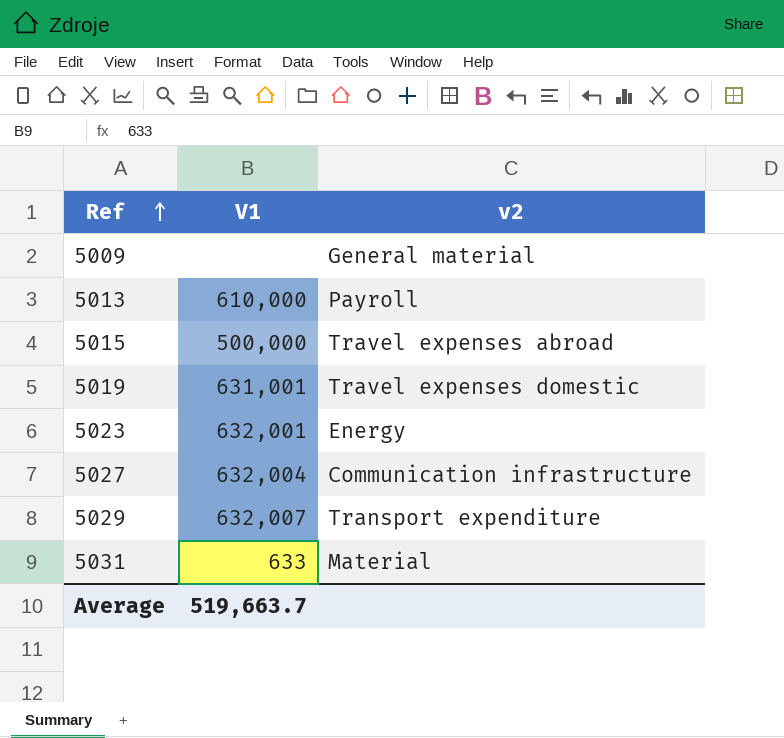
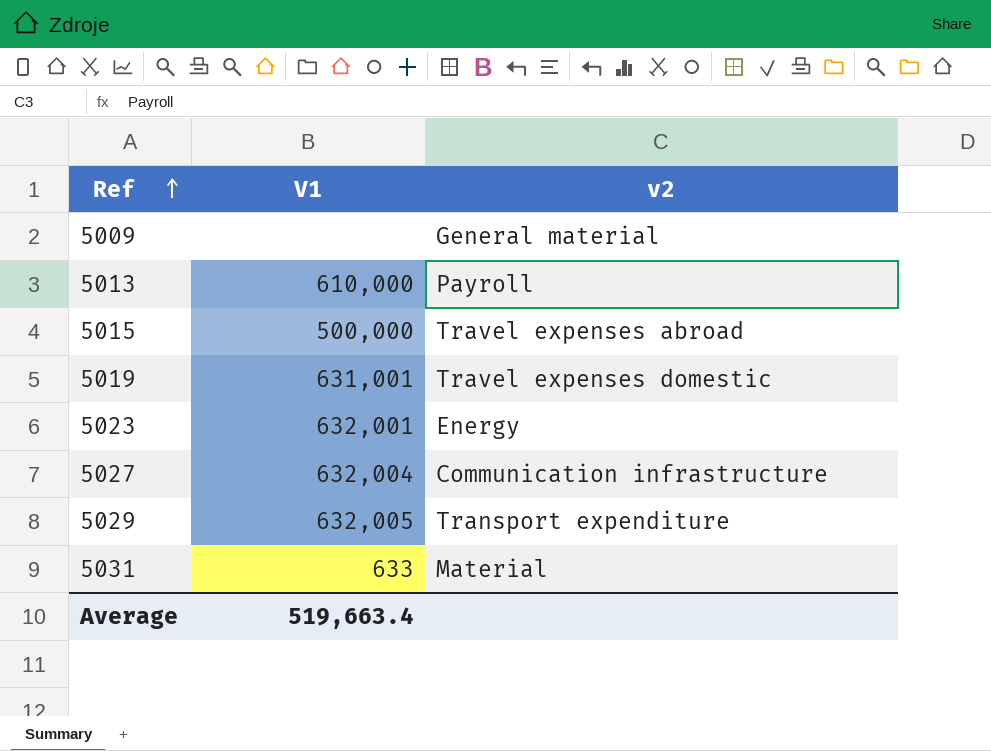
5029 | V1: 632,007 -> 632,005
Average | V1: 519,663.7 -> 519,663.4

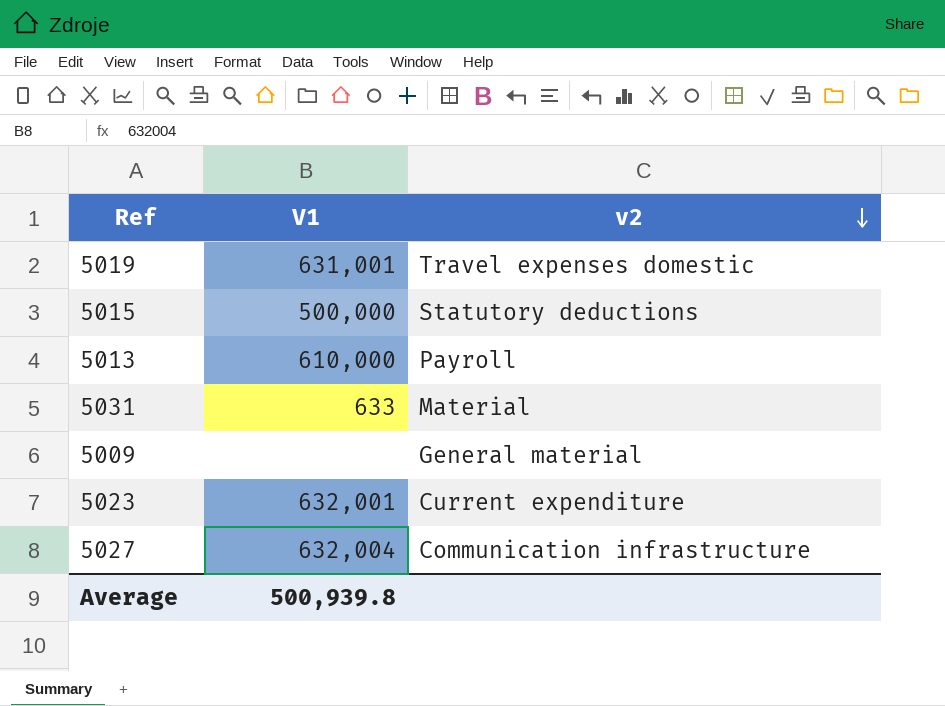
row order: Ref ascending -> v2 descending
row 5029: 632,005 | Transport expenditure -> none
5015 | v2: Travel expenses abroad -> Statutory deductions
5023 | v2: Energy -> Current expenditure
Average | V1: 519,663.4 -> 500,939.8

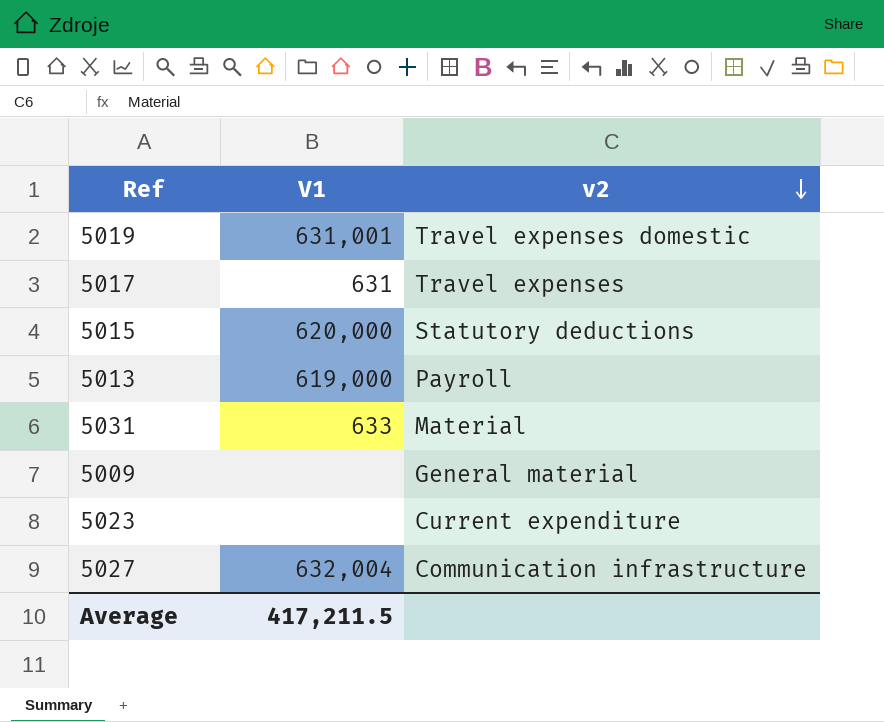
row 5017: none -> 631 | Travel expenses
5015 | V1: 500,000 -> 620,000
5013 | V1: 610,000 -> 619,000
5023 | V1: 632,001 -> none
Average | V1: 500,939.8 -> 417,211.5

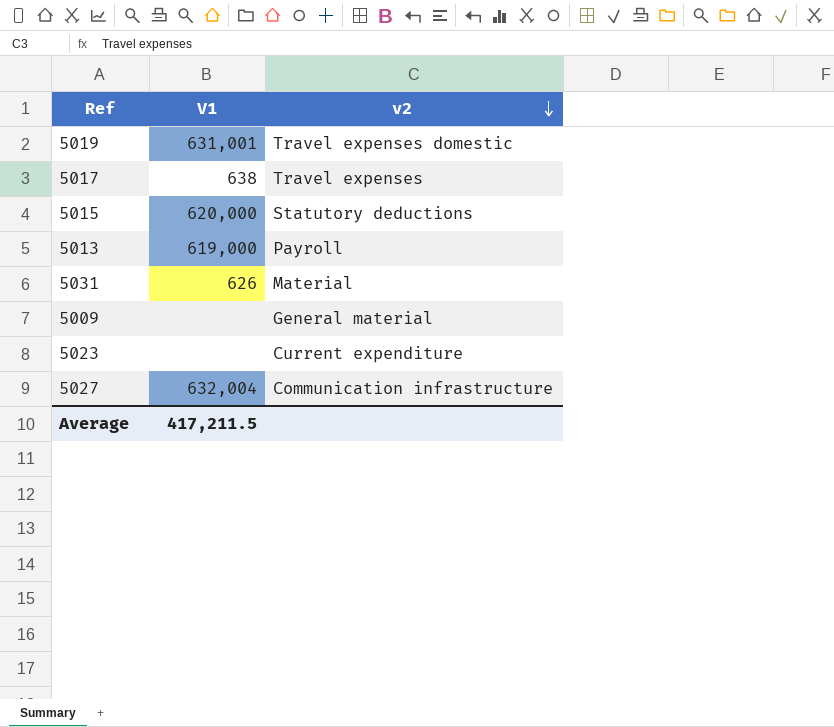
5017 | V1: 631 -> 638
5031 | V1: 633 -> 626

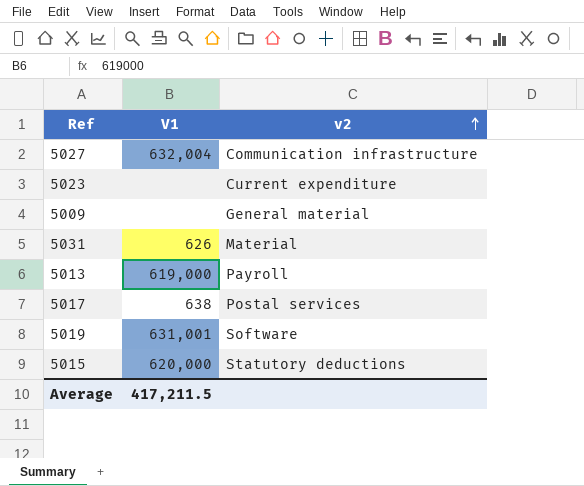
row order: v2 descending -> v2 ascending
5017 | v2: Travel expenses -> Postal services
5019 | v2: Travel expenses domestic -> Software

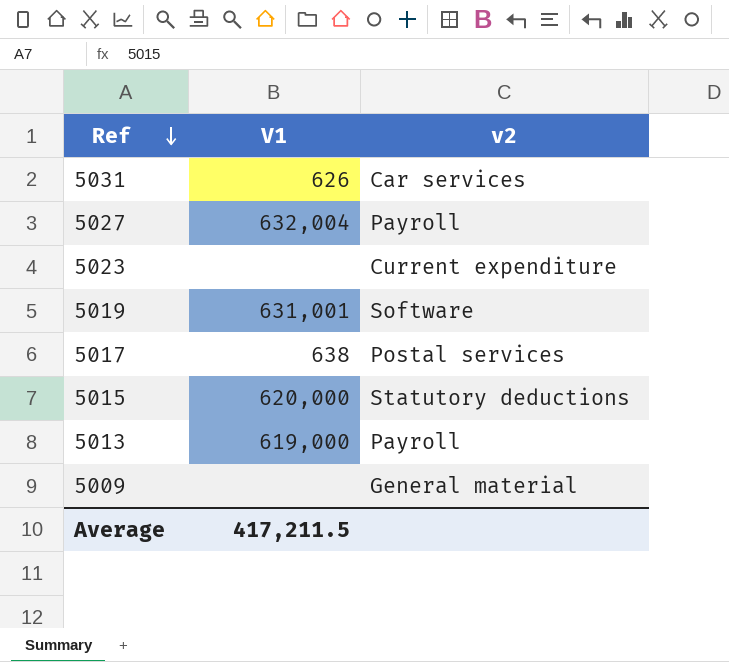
row order: v2 ascending -> Ref descending
5031 | v2: Material -> Car services
5027 | v2: Communication infrastructure -> Payroll

